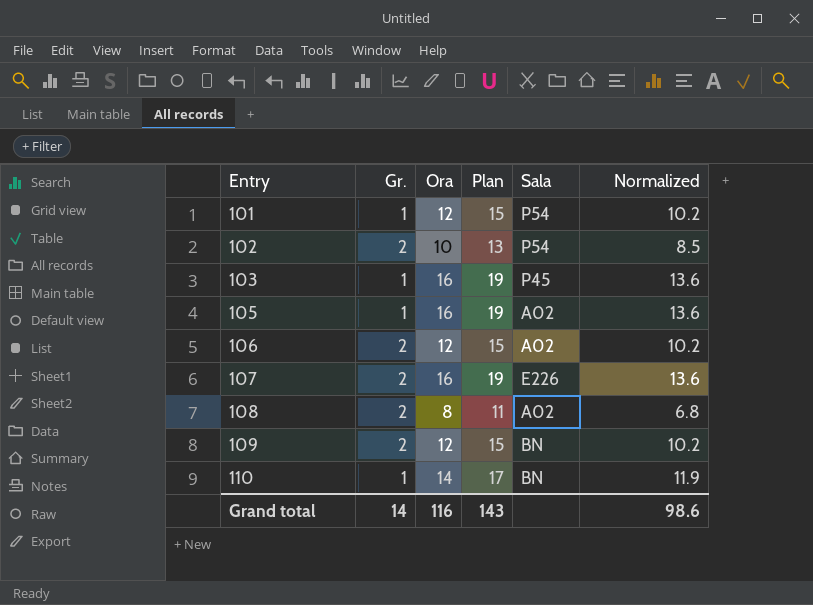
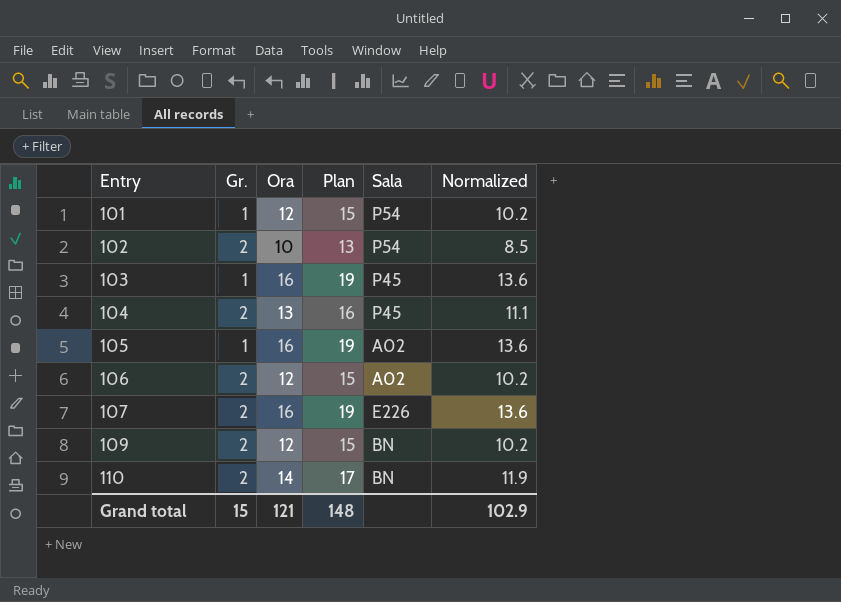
row 108: 2 | 8 | 11 | A02 | 6.8 -> none
row 104: none -> 2 | 13 | 16 | P45 | 11.1
110 | Gr.: 1 -> 2
Grand total | Gr.: 14 -> 15
Grand total | Ora: 116 -> 121
Grand total | Plan: 143 -> 148
Grand total | Normalized: 98.6 -> 102.9

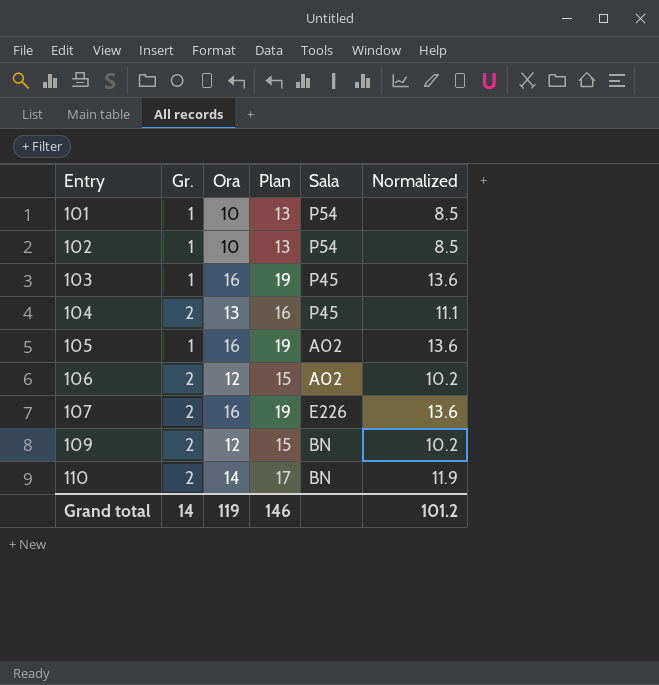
101 | Ora: 12 -> 10
101 | Plan: 15 -> 13
101 | Normalized: 10.2 -> 8.5
102 | Gr.: 2 -> 1
Grand total | Gr.: 15 -> 14
Grand total | Ora: 121 -> 119
Grand total | Plan: 148 -> 146
Grand total | Normalized: 102.9 -> 101.2

